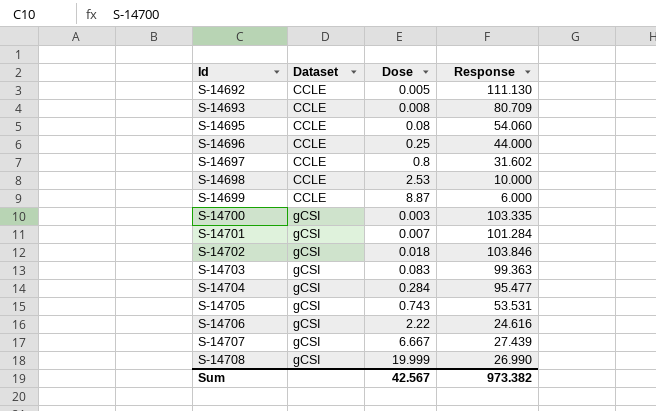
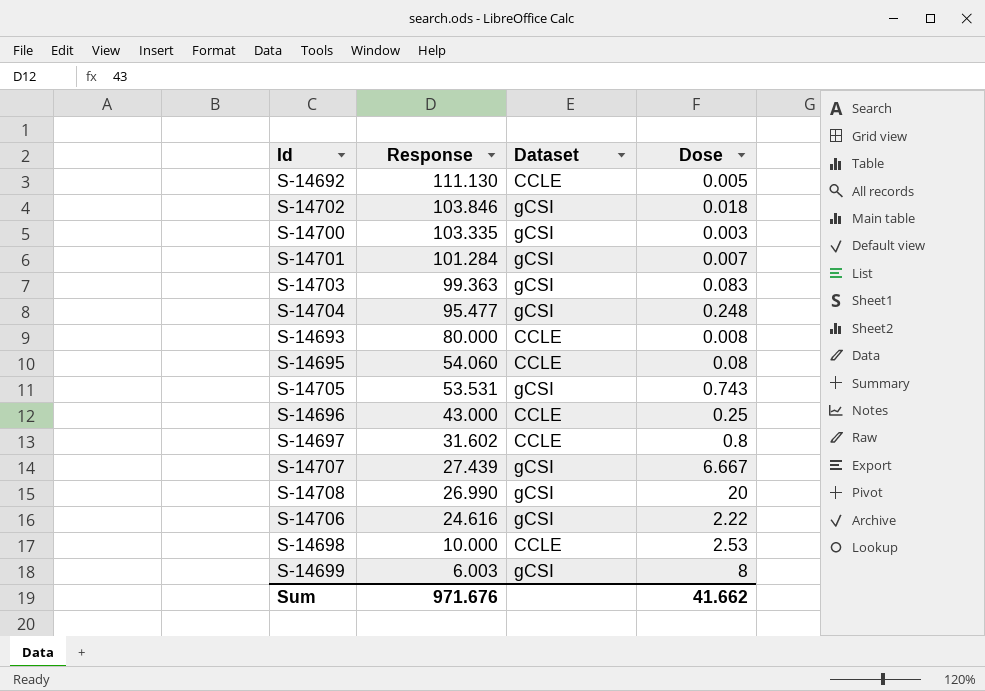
row order: Id ascending -> Response descending
column Response | position: 4 -> 2
S-14704 | Dose: 0.284 -> 0.248
S-14693 | Response: 80.709 -> 80.000
S-14696 | Response: 44.000 -> 43.000
S-14708 | Dose: 19.999 -> 20
S-14699 | Response: 6.000 -> 6.003
S-14699 | Dataset: CCLE -> gCSI
S-14699 | Dose: 8.87 -> 8
Sum | Response: 973.382 -> 971.676
Sum | Dose: 42.567 -> 41.662

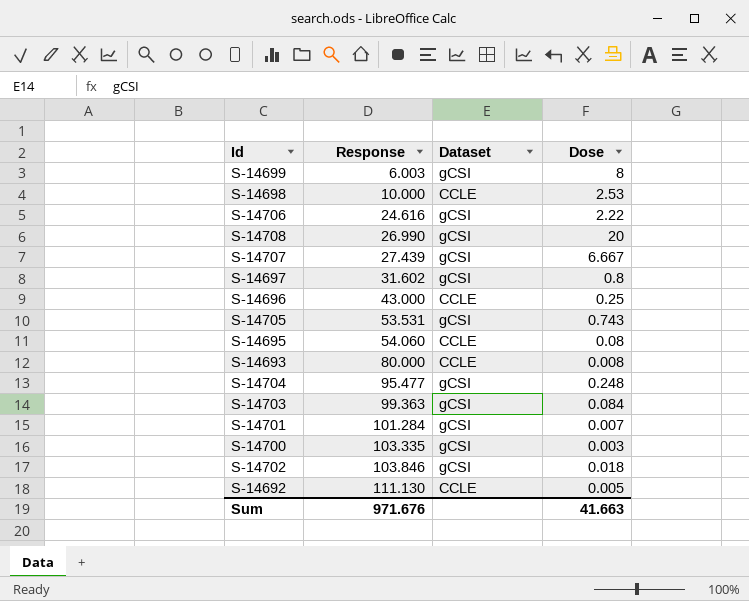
row order: Response descending -> Response ascending
S-14697 | Dataset: CCLE -> gCSI
S-14703 | Dose: 0.083 -> 0.084
Sum | Dose: 41.662 -> 41.663

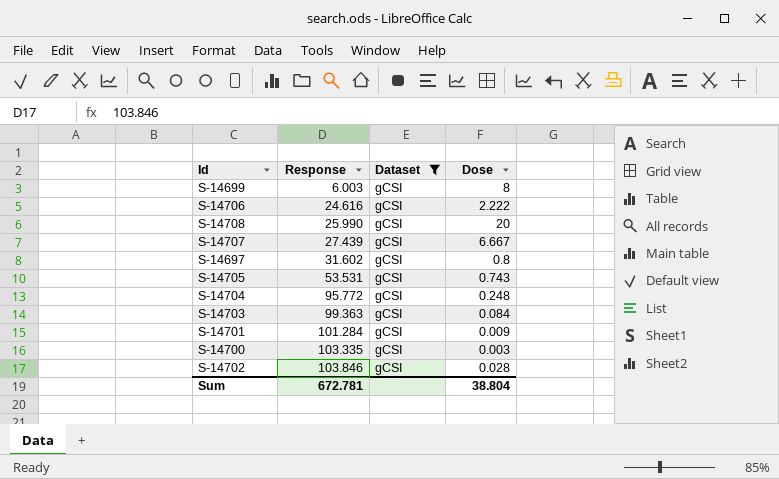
filter: none -> Dataset = gCSI
S-14706 | Dose: 2.22 -> 2.222
S-14708 | Response: 26.990 -> 25.990
S-14704 | Response: 95.477 -> 95.772
S-14701 | Dose: 0.007 -> 0.009
S-14702 | Dose: 0.018 -> 0.028
Sum | Response: 971.676 -> 672.781
Sum | Dose: 41.663 -> 38.804

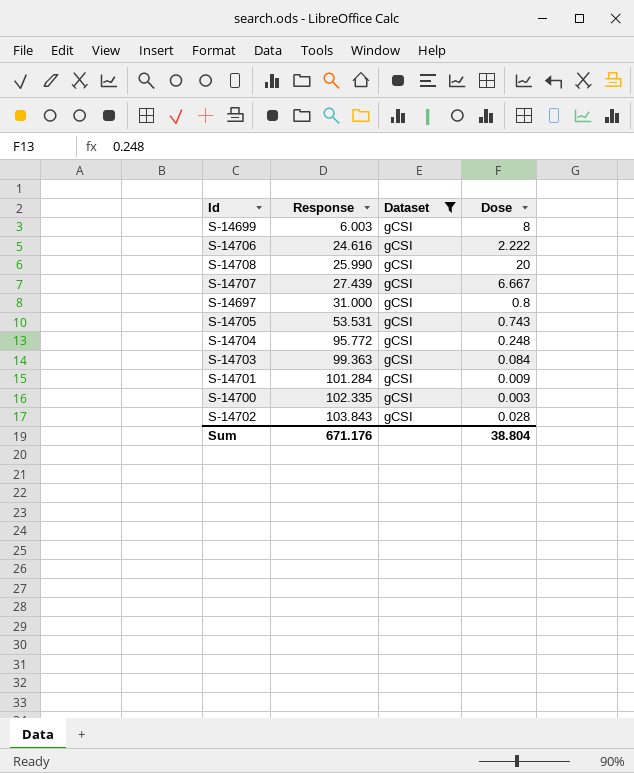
S-14697 | Response: 31.602 -> 31.000
S-14700 | Response: 103.335 -> 102.335
S-14702 | Response: 103.846 -> 103.843
Sum | Response: 672.781 -> 671.176

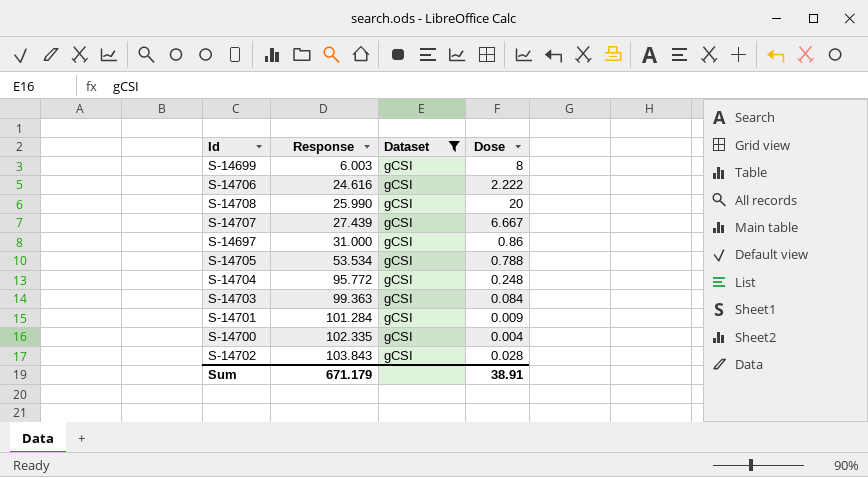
S-14697 | Dose: 0.8 -> 0.86
S-14705 | Response: 53.531 -> 53.534
S-14705 | Dose: 0.743 -> 0.788
S-14700 | Dose: 0.003 -> 0.004
Sum | Response: 671.176 -> 671.179
Sum | Dose: 38.804 -> 38.91

